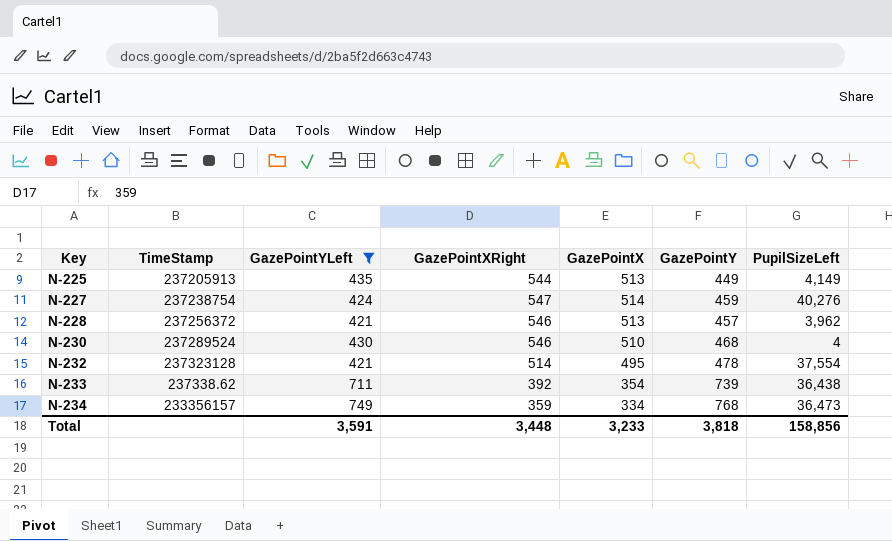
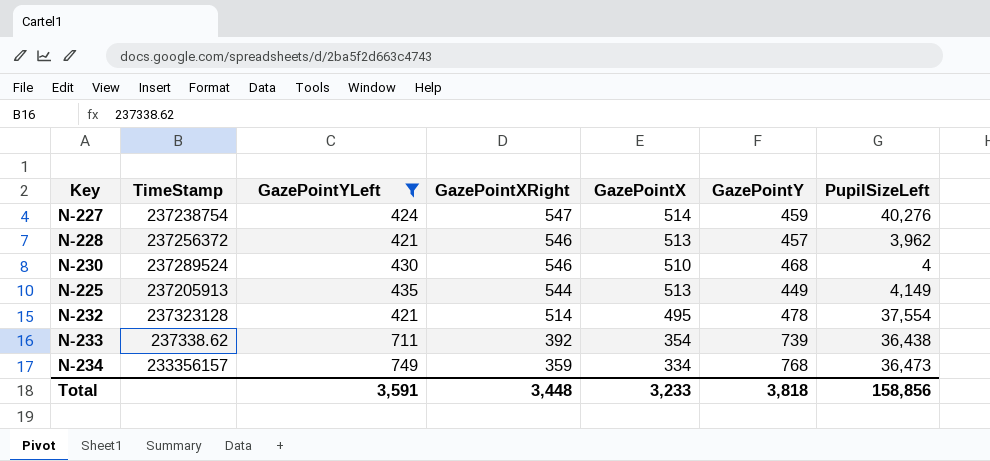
row order: Key ascending -> GazePointXRight descending

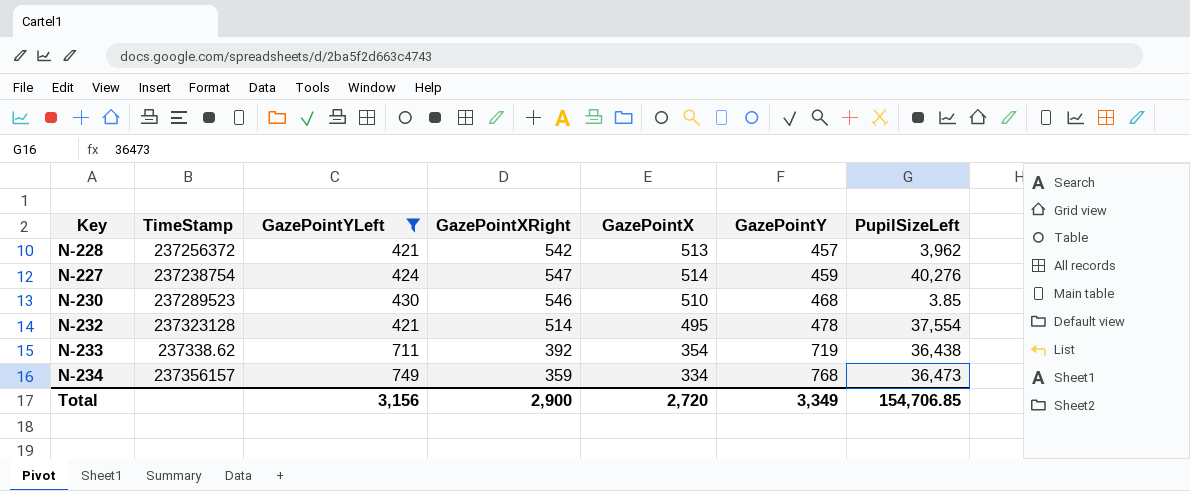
row order: GazePointXRight descending -> GazePointY ascending
row N-225: 237205913 | 435 | 544 | 513 | 449 | 4,149 -> none
N-228 | GazePointXRight: 546 -> 542
N-230 | TimeStamp: 237289524 -> 237289523
N-230 | PupilSizeLeft: 4 -> 3.85
N-233 | GazePointY: 739 -> 719
N-234 | TimeStamp: 233356157 -> 237356157
Total | GazePointYLeft: 3,591 -> 3,156
Total | GazePointXRight: 3,448 -> 2,900
Total | GazePointX: 3,233 -> 2,720
Total | GazePointY: 3,818 -> 3,349
Total | PupilSizeLeft: 158,856 -> 154,706.85

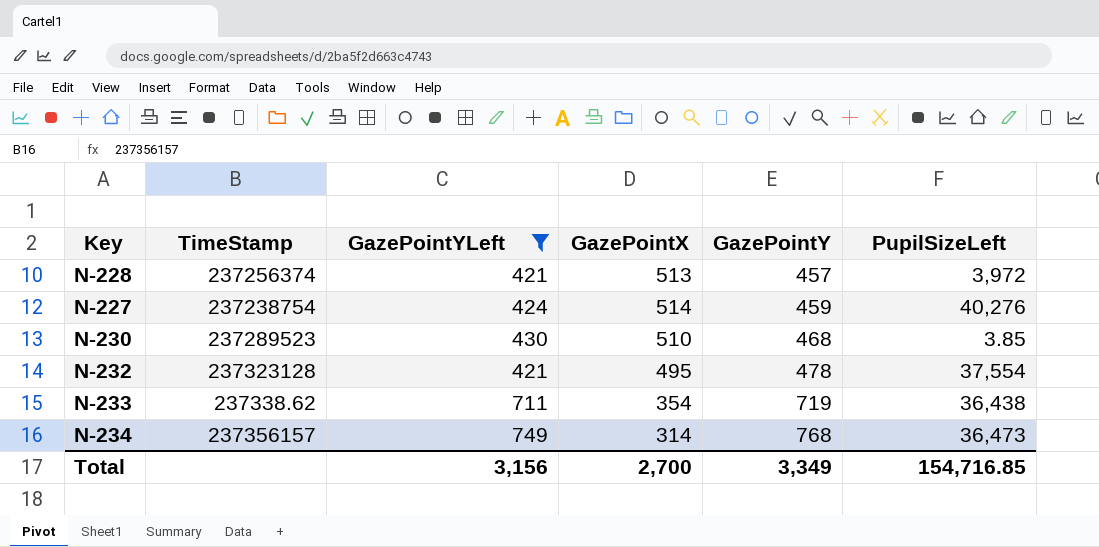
column GazePointXRight | position: 4 -> none
N-228 | TimeStamp: 237256372 -> 237256374
N-228 | PupilSizeLeft: 3,962 -> 3,972
N-234 | GazePointX: 334 -> 314
Total | GazePointX: 2,720 -> 2,700
Total | PupilSizeLeft: 154,706.85 -> 154,716.85

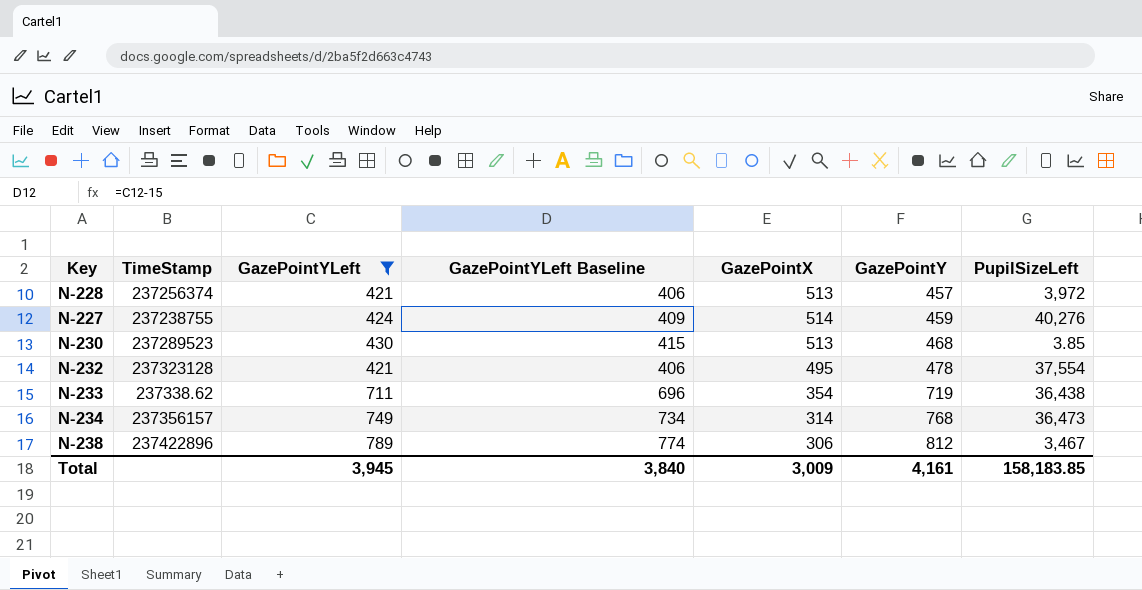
column GazePointYLeft Baseline | formula: none -> [GazePointYLeft] - 15
N-227 | TimeStamp: 237238754 -> 237238755
N-230 | GazePointX: 510 -> 513
row N-238: none -> 237422896 | 789 | 774 | 306 | 812 | 3,467
Total | GazePointYLeft: 3,156 -> 3,945
Total | GazePointX: 2,700 -> 3,009
Total | GazePointY: 3,349 -> 4,161
Total | PupilSizeLeft: 154,716.85 -> 158,183.85

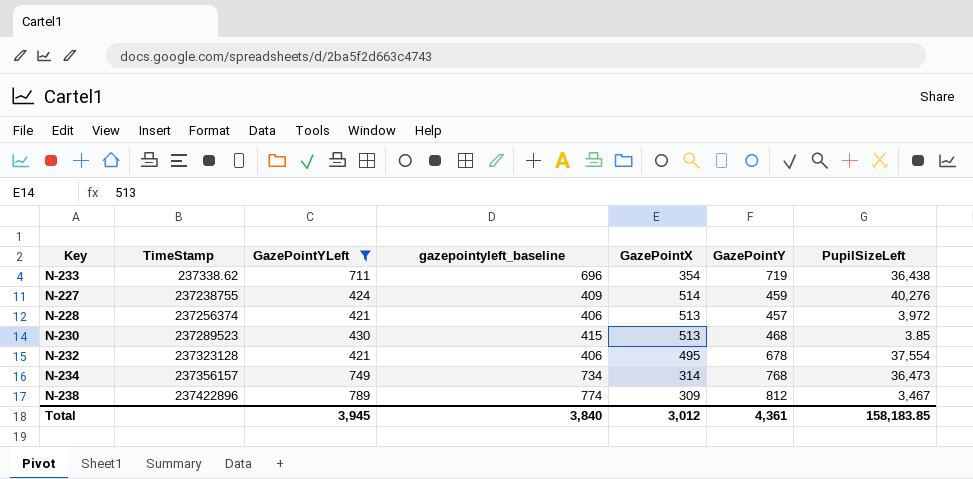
row order: GazePointY ascending -> TimeStamp ascending
column name: GazePointYLeft Baseline -> gazepointyleft_baseline
N-232 | GazePointY: 478 -> 678
N-238 | GazePointX: 306 -> 309
Total | GazePointX: 3,009 -> 3,012
Total | GazePointY: 4,161 -> 4,361

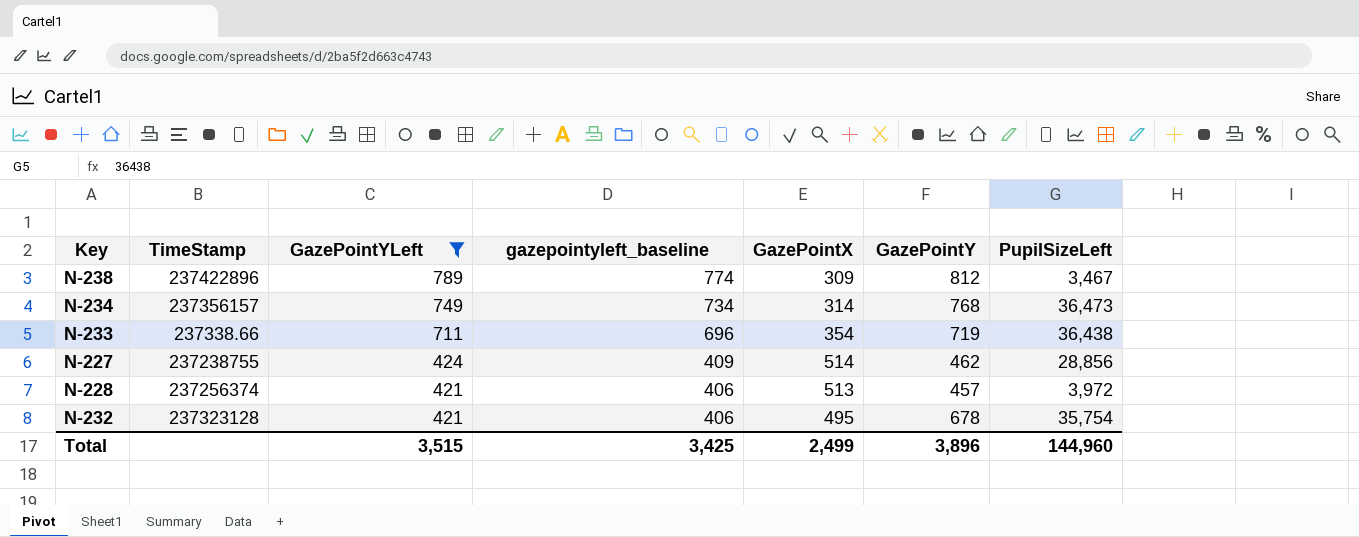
row order: TimeStamp ascending -> GazePointYLeft descending
row N-230: 237289523 | 430 | 415 | 513 | 468 | 3.85 -> none
N-233 | TimeStamp: 237338.62 -> 237338.66
N-227 | GazePointY: 459 -> 462
N-227 | PupilSizeLeft: 40,276 -> 28,856
N-232 | PupilSizeLeft: 37,554 -> 35,754
Total | GazePointYLeft: 3,945 -> 3,515
Total | gazepointyleft_baseline: 3,840 -> 3,425
Total | GazePointX: 3,012 -> 2,499
Total | GazePointY: 4,361 -> 3,896
Total | PupilSizeLeft: 158,183.85 -> 144,960

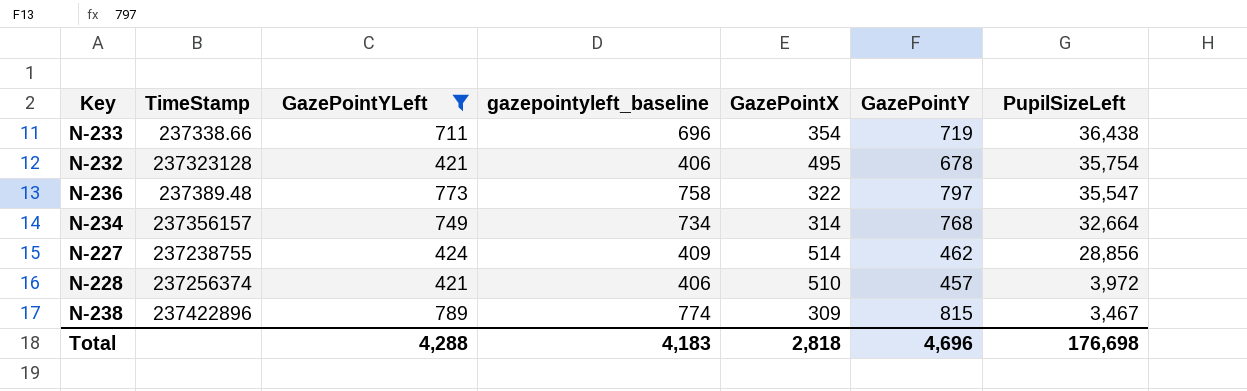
row order: GazePointYLeft descending -> PupilSizeLeft descending
row N-236: none -> 237389.48 | 773 | 758 | 322 | 797 | 35,547
N-234 | PupilSizeLeft: 36,473 -> 32,664
N-228 | GazePointX: 513 -> 510
N-238 | GazePointY: 812 -> 815
Total | GazePointYLeft: 3,515 -> 4,288
Total | gazepointyleft_baseline: 3,425 -> 4,183
Total | GazePointX: 2,499 -> 2,818
Total | GazePointY: 3,896 -> 4,696
Total | PupilSizeLeft: 144,960 -> 176,698

